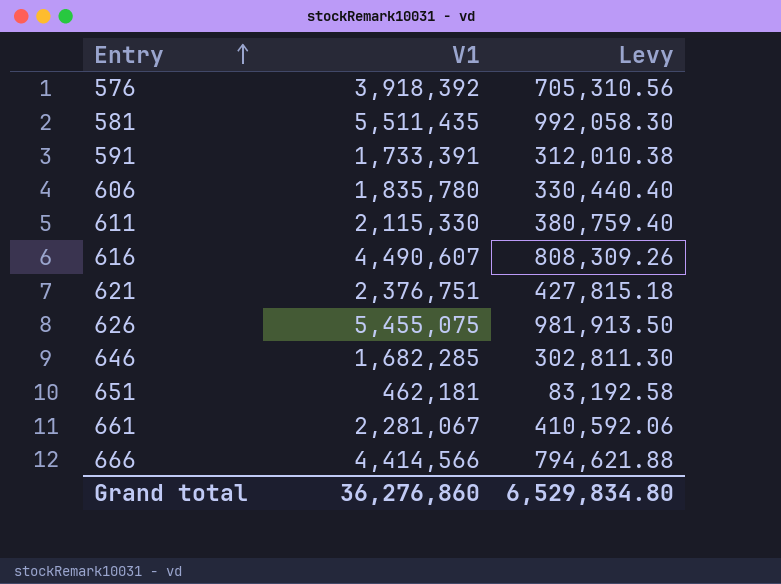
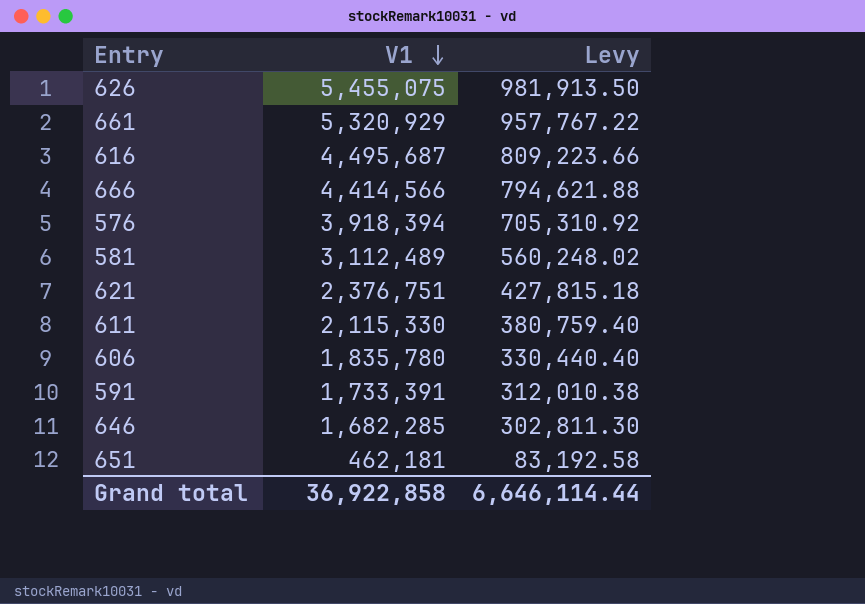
row order: Entry ascending -> V1 descending
661 | V1: 2,281,067 -> 5,320,929
661 | Levy: 410,592.06 -> 957,767.22
616 | V1: 4,490,607 -> 4,495,687
616 | Levy: 808,309.26 -> 809,223.66
576 | V1: 3,918,392 -> 3,918,394
576 | Levy: 705,310.56 -> 705,310.92
581 | V1: 5,511,435 -> 3,112,489
581 | Levy: 992,058.30 -> 560,248.02
Grand total | V1: 36,276,860 -> 36,922,858
Grand total | Levy: 6,529,834.80 -> 6,646,114.44

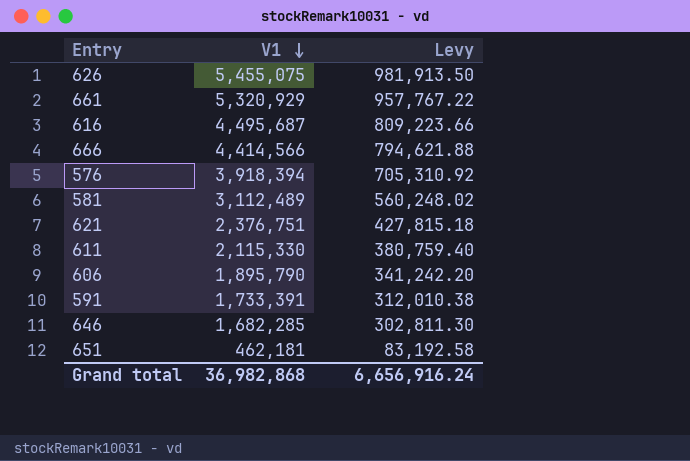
606 | V1: 1,835,780 -> 1,895,790
606 | Levy: 330,440.40 -> 341,242.20
Grand total | V1: 36,922,858 -> 36,982,868
Grand total | Levy: 6,646,114.44 -> 6,656,916.24

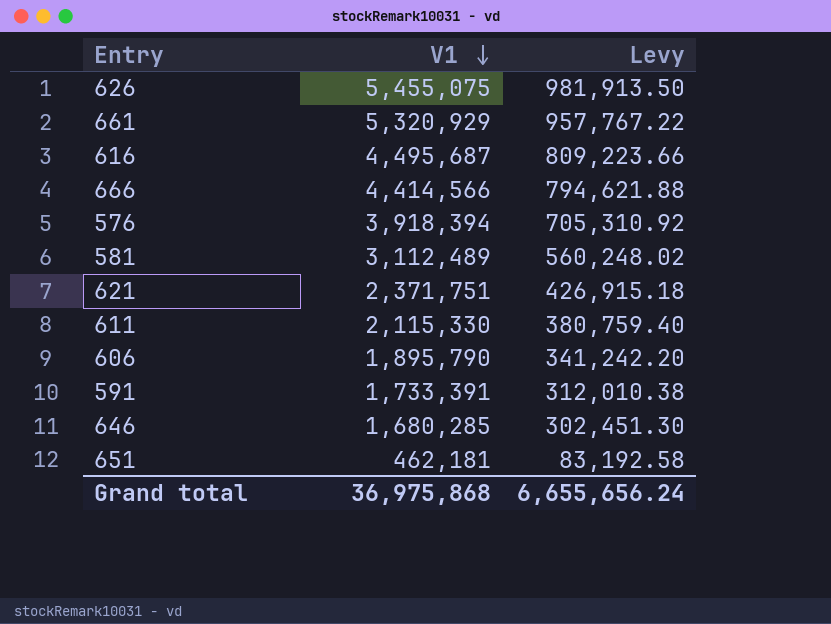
621 | V1: 2,376,751 -> 2,371,751
621 | Levy: 427,815.18 -> 426,915.18
646 | V1: 1,682,285 -> 1,680,285
646 | Levy: 302,811.30 -> 302,451.30
Grand total | V1: 36,982,868 -> 36,975,868
Grand total | Levy: 6,656,916.24 -> 6,655,656.24

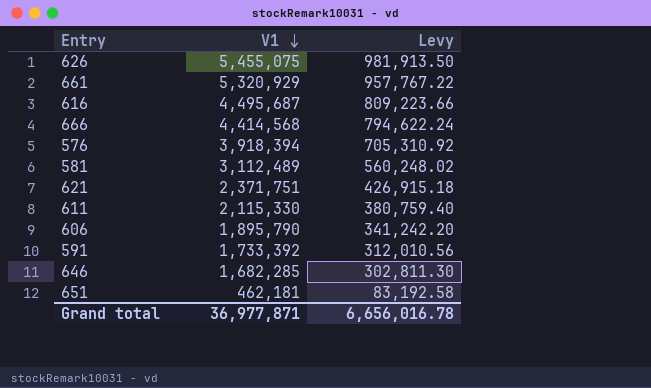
666 | V1: 4,414,566 -> 4,414,568
666 | Levy: 794,621.88 -> 794,622.24
591 | V1: 1,733,391 -> 1,733,392
591 | Levy: 312,010.38 -> 312,010.56
646 | V1: 1,680,285 -> 1,682,285
646 | Levy: 302,451.30 -> 302,811.30
Grand total | V1: 36,975,868 -> 36,977,871
Grand total | Levy: 6,655,656.24 -> 6,656,016.78

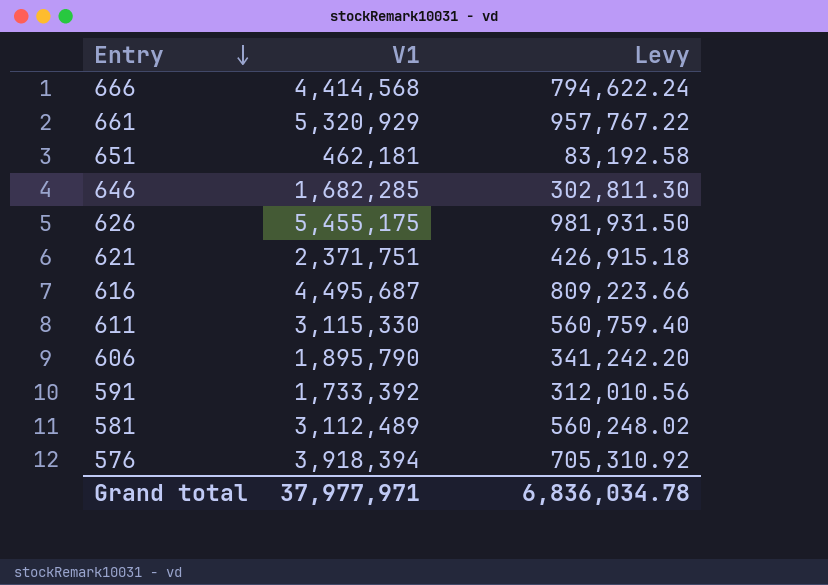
row order: V1 descending -> Entry descending
626 | V1: 5,455,075 -> 5,455,175
626 | Levy: 981,913.50 -> 981,931.50
611 | V1: 2,115,330 -> 3,115,330
611 | Levy: 380,759.40 -> 560,759.40
Grand total | V1: 36,977,871 -> 37,977,971
Grand total | Levy: 6,656,016.78 -> 6,836,034.78

